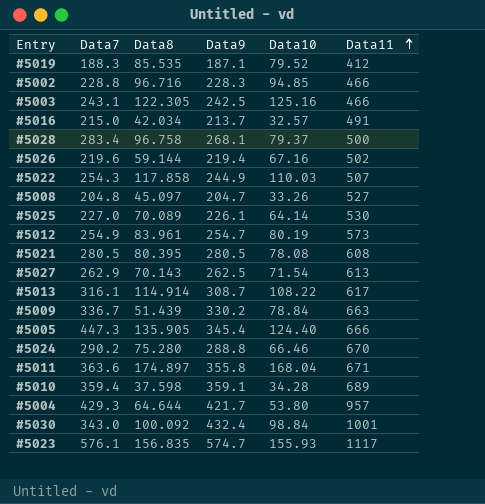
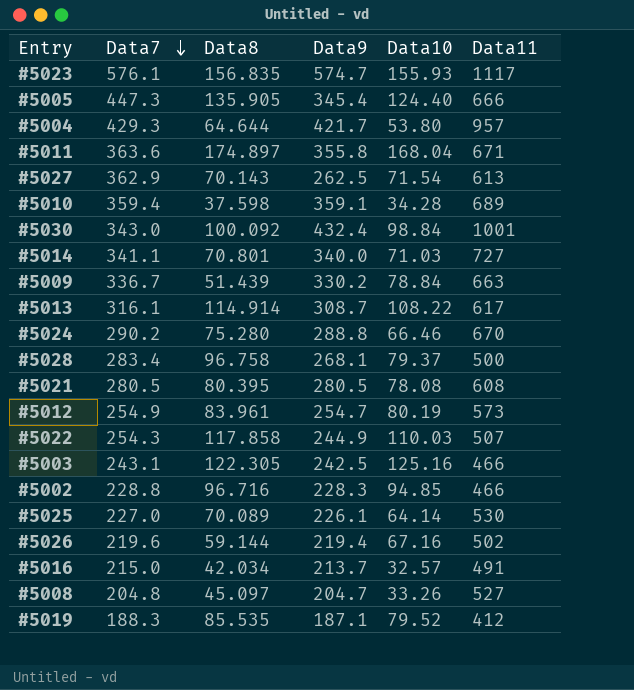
row order: Data11 ascending -> Data7 descending
#5027 | Data7: 262.9 -> 362.9
row #5014: none -> 341.1 | 70.801 | 340.0 | 71.03 | 727

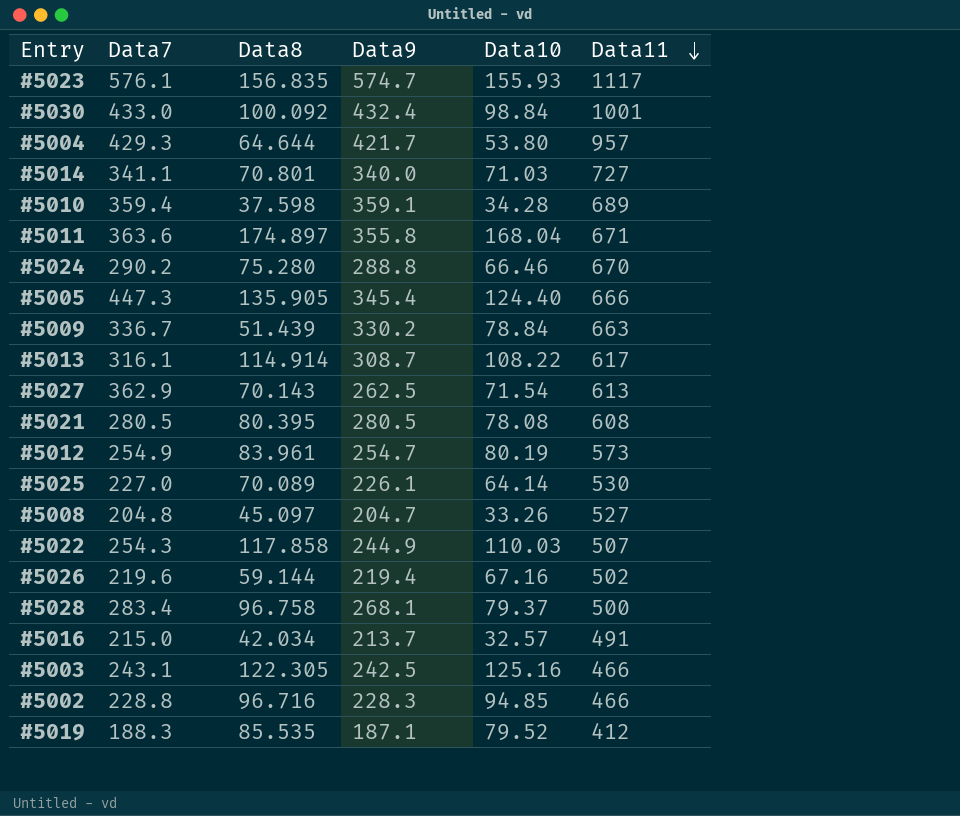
row order: Data7 descending -> Data11 descending
#5030 | Data7: 343.0 -> 433.0

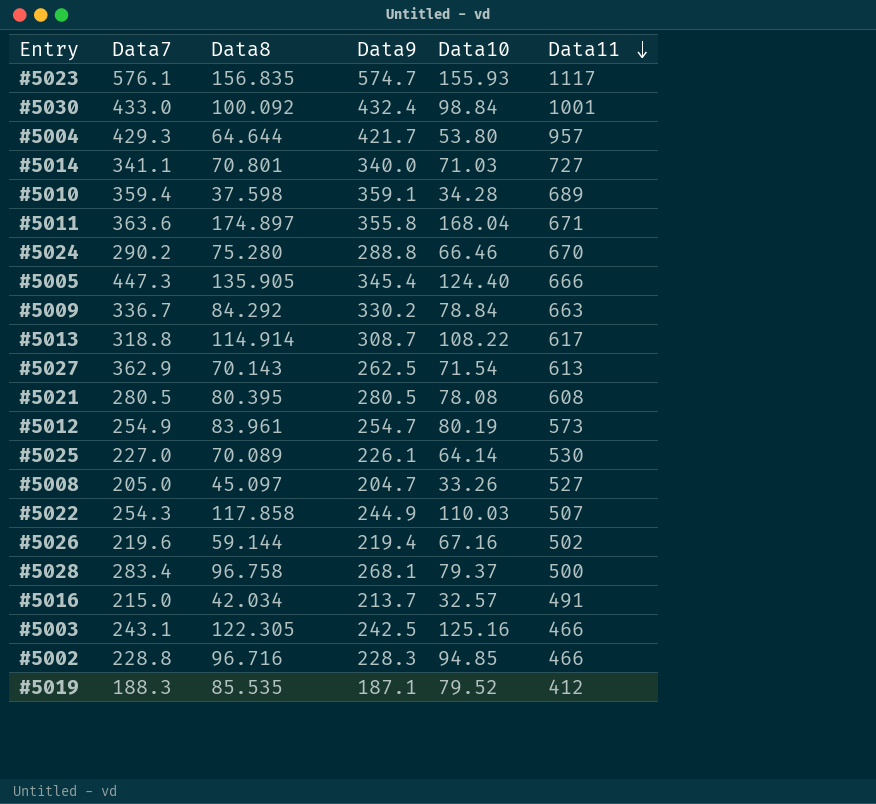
#5009 | Data8: 51.439 -> 84.292
#5013 | Data7: 316.1 -> 318.8
#5008 | Data7: 204.8 -> 205.0

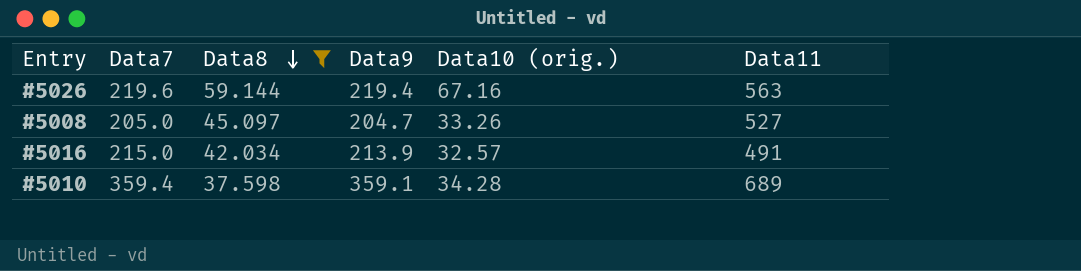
filter: none -> Data8 <= 59.144
row order: Data11 descending -> Data8 descending
column name: Data10 -> Data10 (orig.)
#5026 | Data11: 502 -> 563
#5016 | Data9: 213.7 -> 213.9

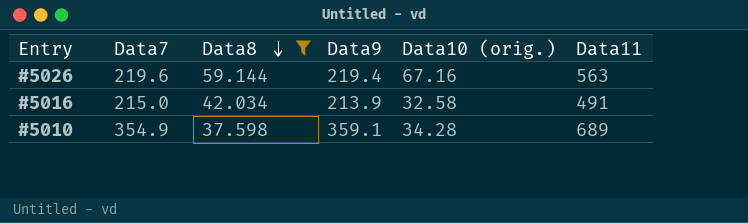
row #5008: 205.0 | 45.097 | 204.7 | 33.26 | 527 -> none
#5016 | Data10 (orig.): 32.57 -> 32.58
#5010 | Data7: 359.4 -> 354.9

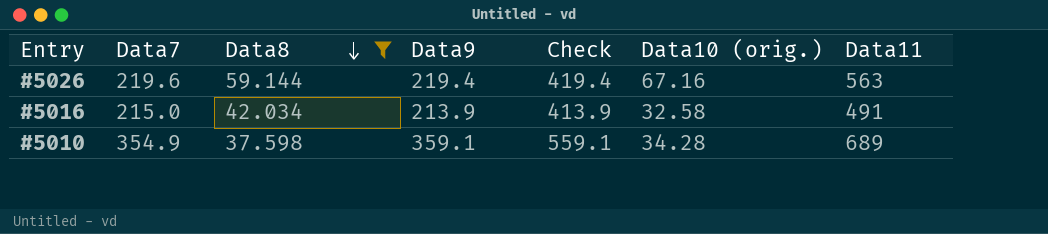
column Check | formula: none -> [Data9] + 200

